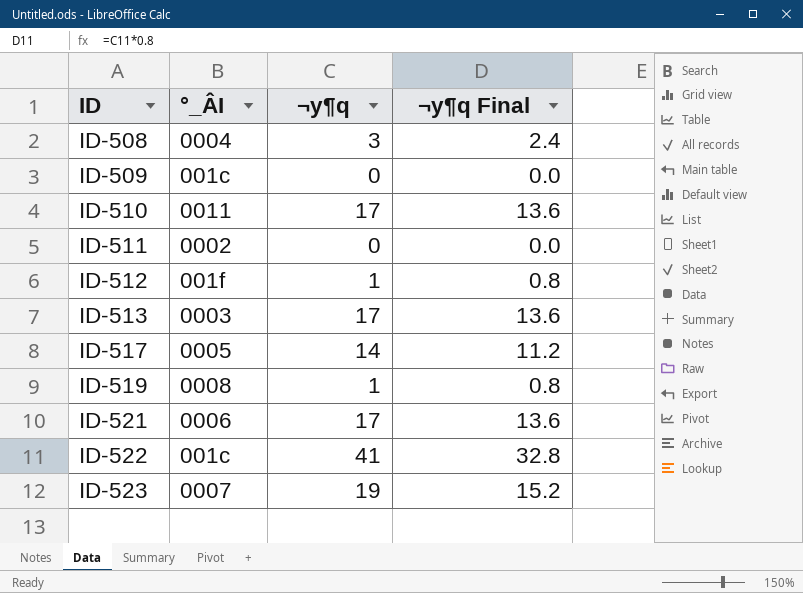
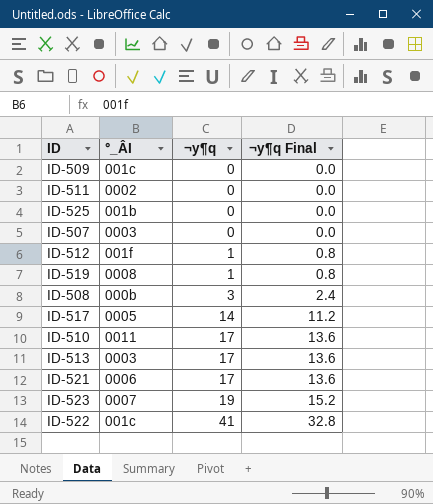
row order: ID ascending -> ¬y¶q ascending
row ID-525: none -> 001b | 0 | 0.0
row ID-507: none -> 0003 | 0 | 0.0
ID-508 | °_ÂI: 0004 -> 000b

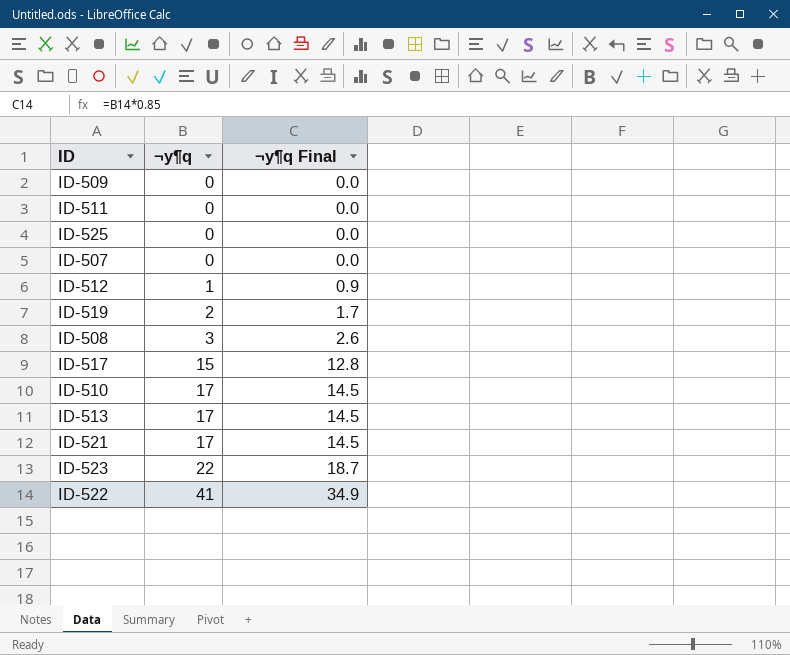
column °_ÂI | position: 2 -> none
column ¬y¶q Final | formula: [¬y¶q] * 0.8 -> [¬y¶q] * 0.85
ID-519 | ¬y¶q: 1 -> 2
ID-517 | ¬y¶q: 14 -> 15
ID-523 | ¬y¶q: 19 -> 22

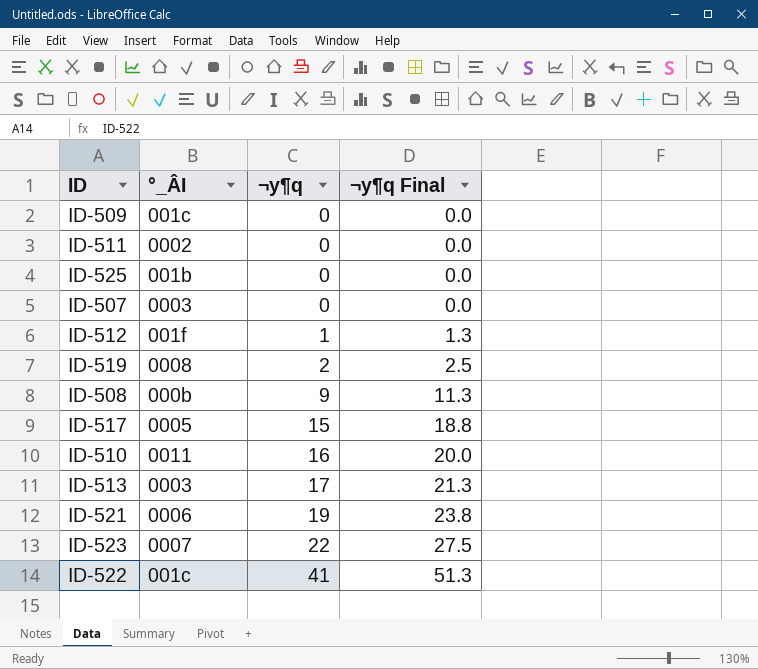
column °_ÂI | position: none -> 2
column ¬y¶q Final | formula: [¬y¶q] * 0.85 -> [¬y¶q] * 1.25
ID-508 | ¬y¶q: 3 -> 9
ID-510 | ¬y¶q: 17 -> 16
ID-521 | ¬y¶q: 17 -> 19

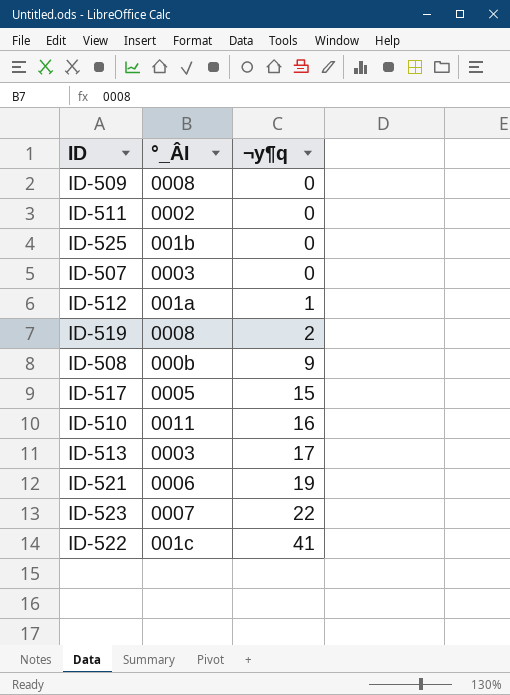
column ¬y¶q Final | formula: [¬y¶q] * 1.25 -> none
ID-509 | °_ÂI: 001c -> 0008
ID-512 | °_ÂI: 001f -> 001a

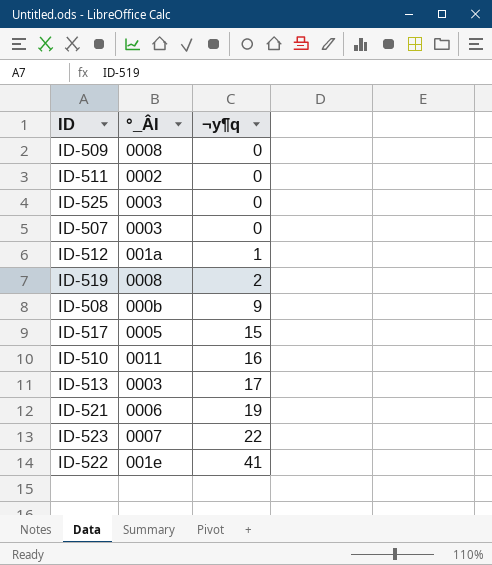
ID-525 | °_ÂI: 001b -> 0003
ID-522 | °_ÂI: 001c -> 001e

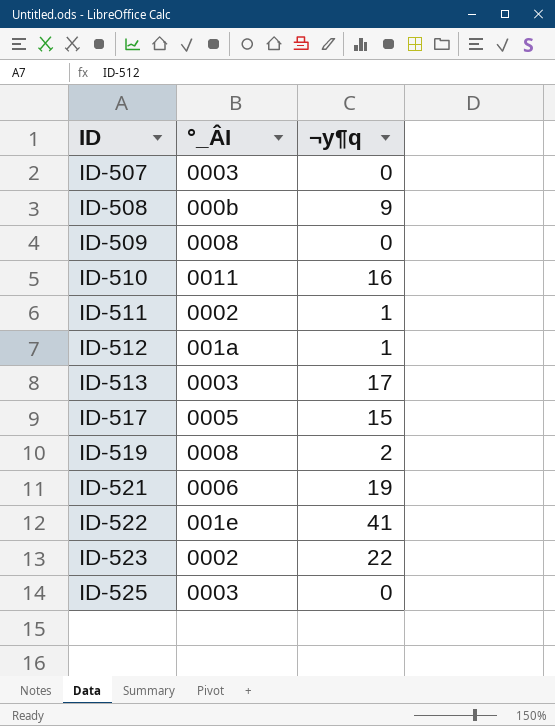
row order: ¬y¶q ascending -> ID ascending
ID-511 | ¬y¶q: 0 -> 1
ID-523 | °_ÂI: 0007 -> 0002

